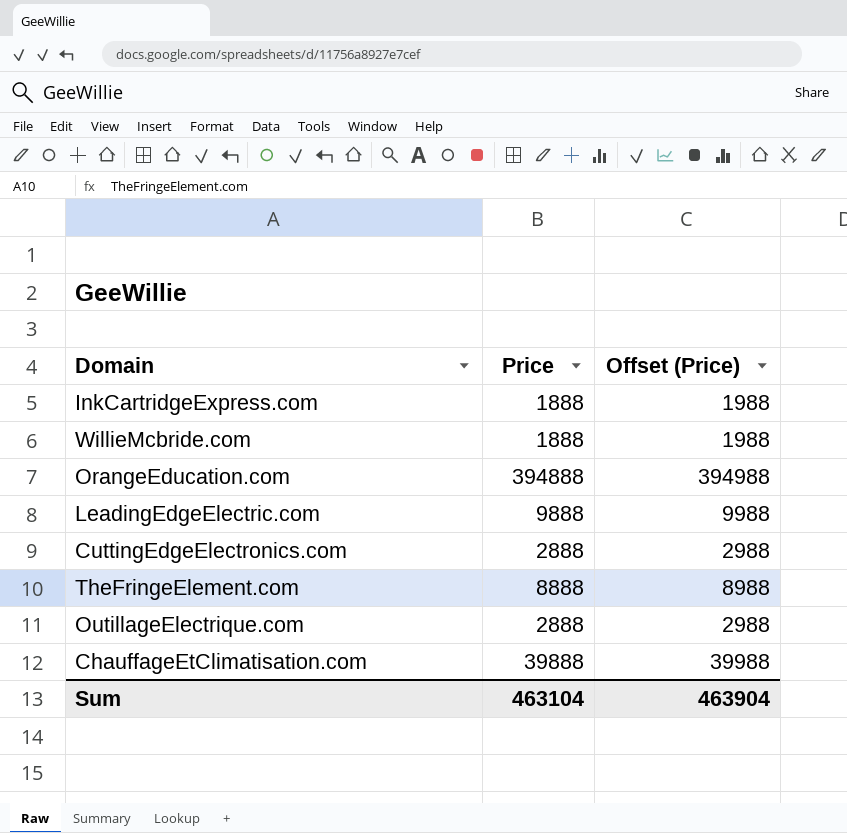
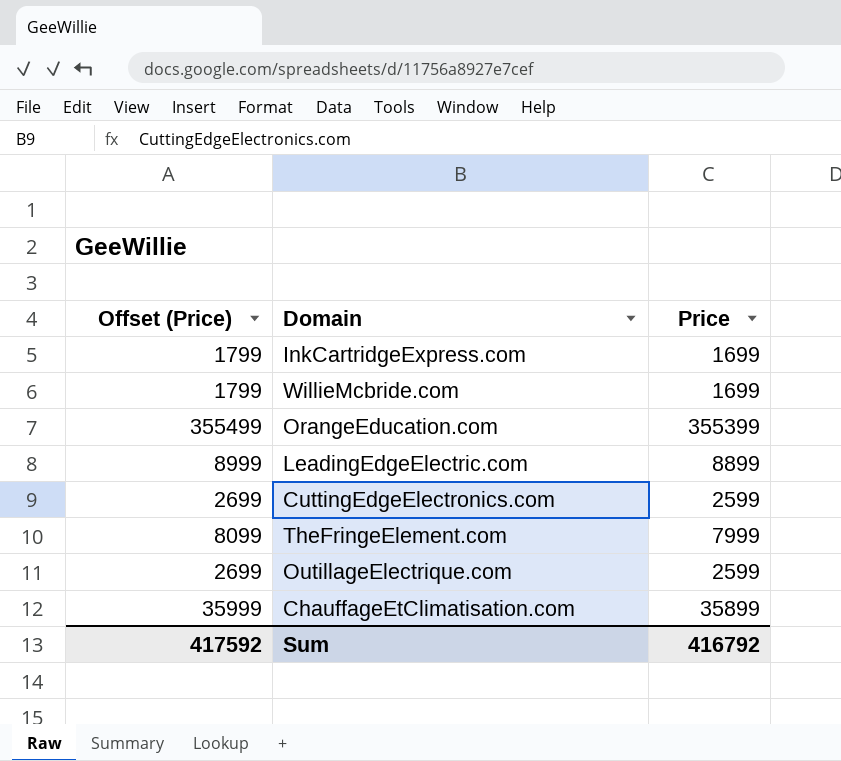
column Offset (Price) | position: 3 -> 1
InkCartridgeExpress.com | Offset (Price): 1988 -> 1799
InkCartridgeExpress.com | Price: 1888 -> 1699
WillieMcbride.com | Offset (Price): 1988 -> 1799
WillieMcbride.com | Price: 1888 -> 1699
OrangeEducation.com | Offset (Price): 394988 -> 355499
OrangeEducation.com | Price: 394888 -> 355399
LeadingEdgeElectric.com | Offset (Price): 9988 -> 8999
LeadingEdgeElectric.com | Price: 9888 -> 8899
CuttingEdgeElectronics.com | Offset (Price): 2988 -> 2699
CuttingEdgeElectronics.com | Price: 2888 -> 2599
TheFringeElement.com | Offset (Price): 8988 -> 8099
TheFringeElement.com | Price: 8888 -> 7999
OutillageElectrique.com | Offset (Price): 2988 -> 2699
OutillageElectrique.com | Price: 2888 -> 2599
ChauffageEtClimatisation.com | Offset (Price): 39988 -> 35999
ChauffageEtClimatisation.com | Price: 39888 -> 35899
Sum | Offset (Price): 463904 -> 417592
Sum | Price: 463104 -> 416792

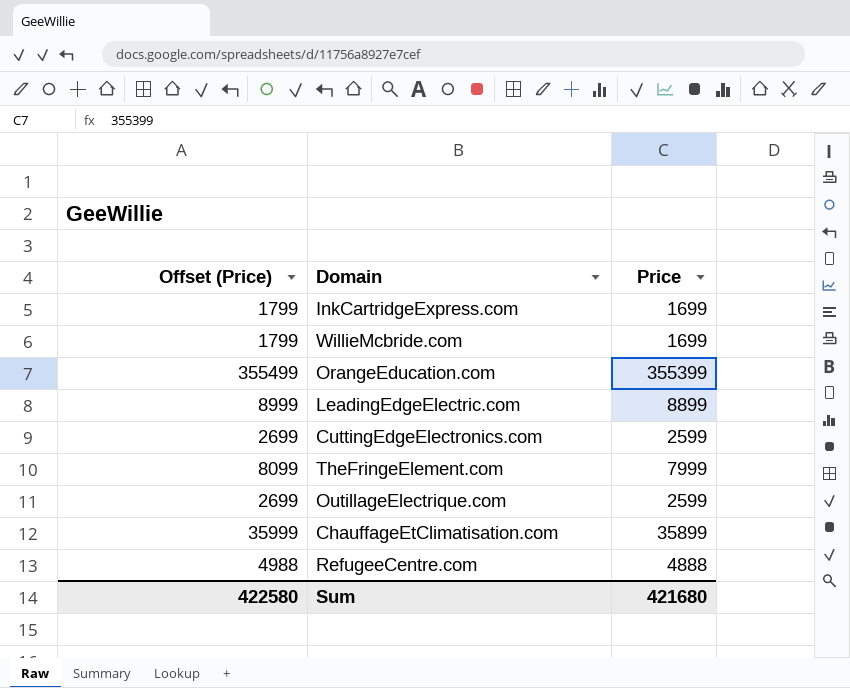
row RefugeeCentre.com: none -> 4988 | 4888
Sum | Offset (Price): 417592 -> 422580
Sum | Price: 416792 -> 421680

